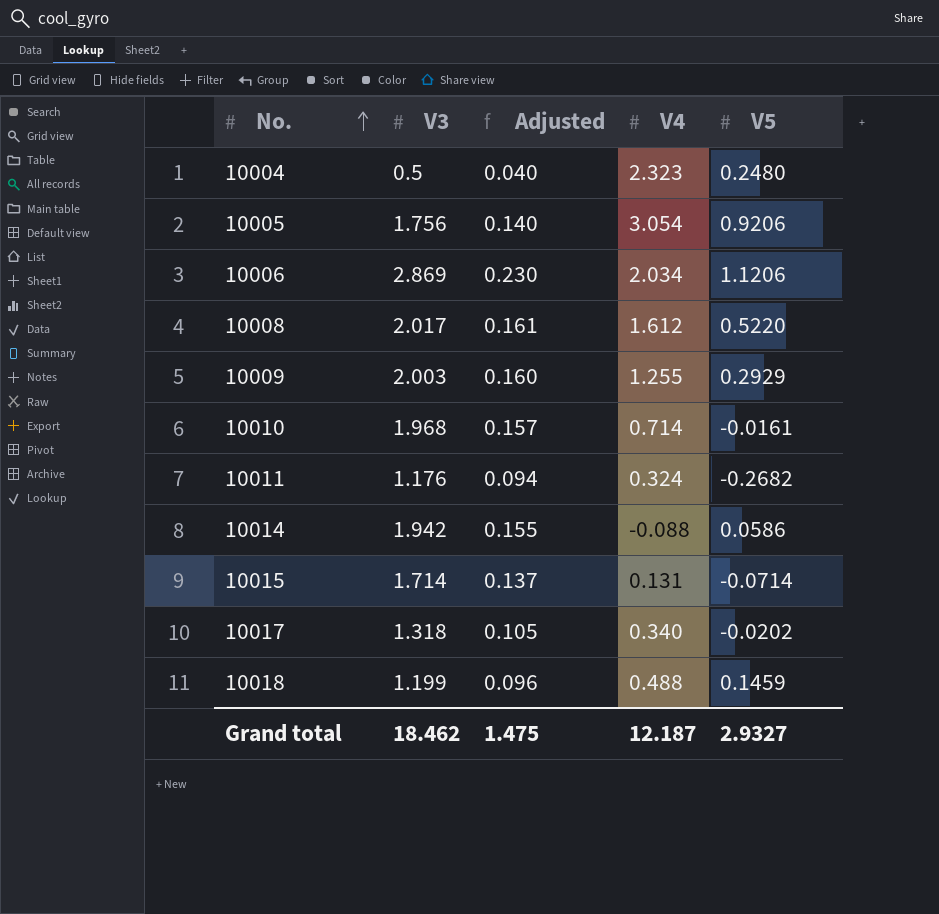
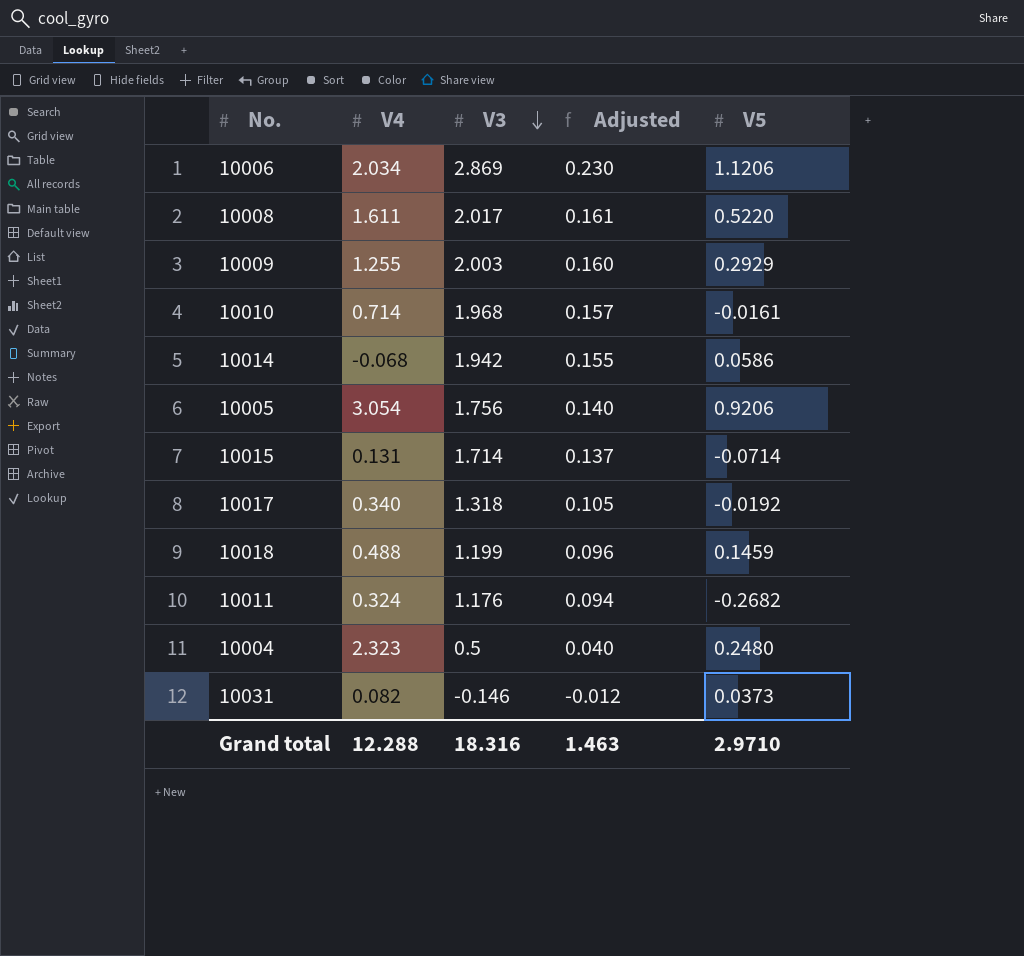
row order: No. ascending -> V3 descending
column V4 | position: 4 -> 2
10008 | V4: 1.612 -> 1.611
10014 | V4: -0.088 -> -0.068
10017 | V5: -0.0202 -> -0.0192
row 10031: none -> 0.082 | -0.146 | -0.012 | 0.0373
Grand total | V4: 12.187 -> 12.288
Grand total | V3: 18.462 -> 18.316
Grand total | Adjusted: 1.475 -> 1.463
Grand total | V5: 2.9327 -> 2.9710

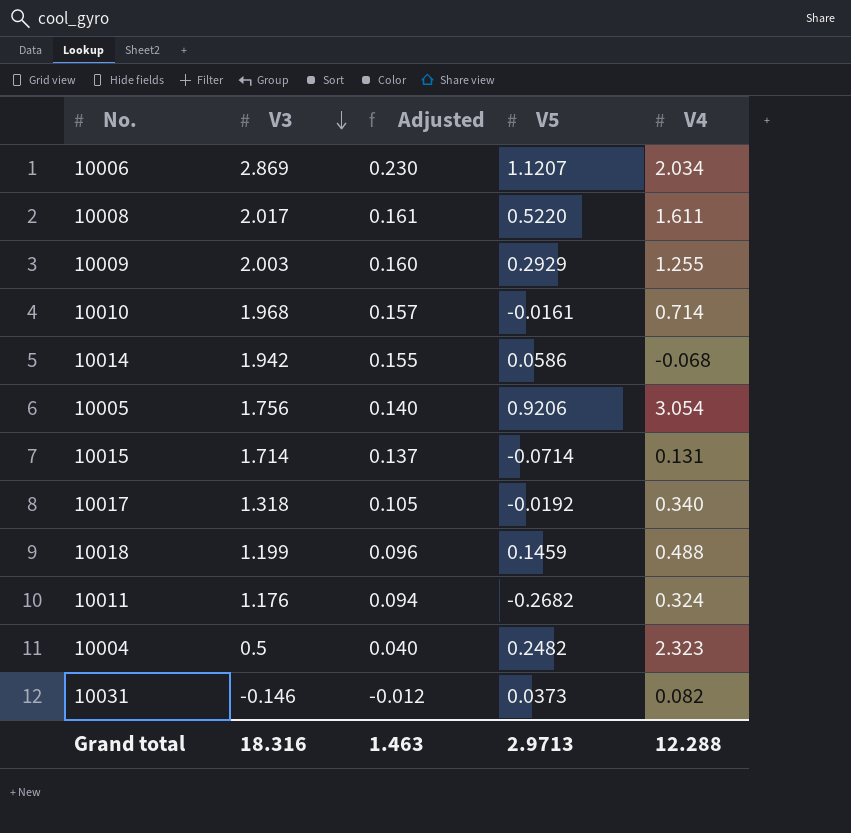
column V4 | position: 2 -> 5
10006 | V5: 1.1206 -> 1.1207
10004 | V5: 0.2480 -> 0.2482
Grand total | V5: 2.9710 -> 2.9713

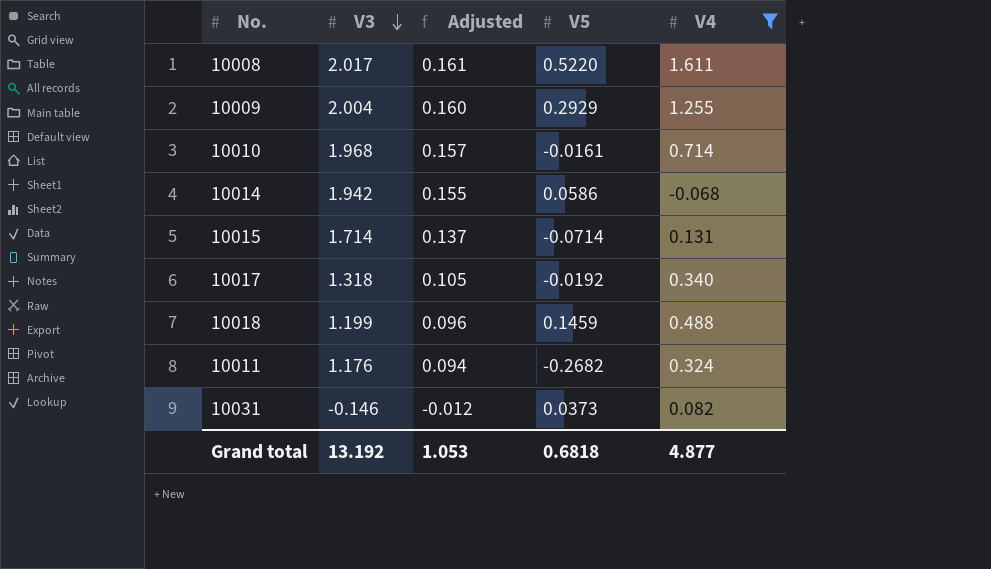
filter: none -> V4 <= 1.611
10009 | V3: 2.003 -> 2.004
Grand total | V3: 18.316 -> 13.192
Grand total | Adjusted: 1.463 -> 1.053
Grand total | V5: 2.9713 -> 0.6818
Grand total | V4: 12.288 -> 4.877

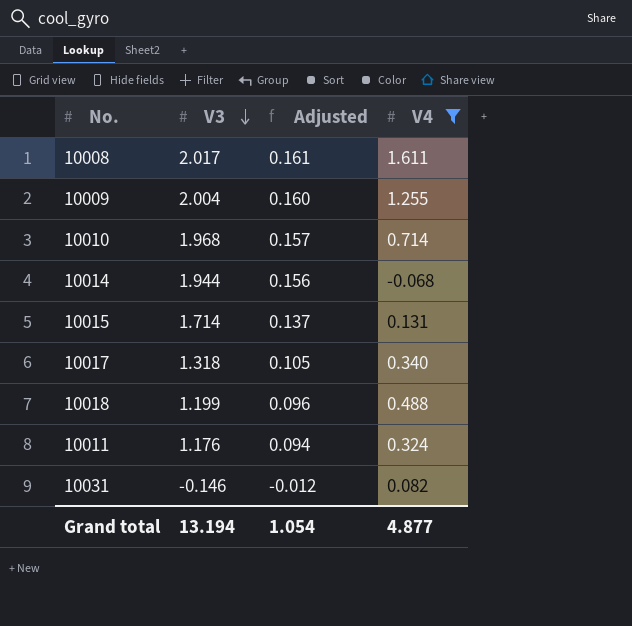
column V5 | position: 4 -> none
10014 | V3: 1.942 -> 1.944
10014 | Adjusted: 0.155 -> 0.156
Grand total | V3: 13.192 -> 13.194
Grand total | Adjusted: 1.053 -> 1.054

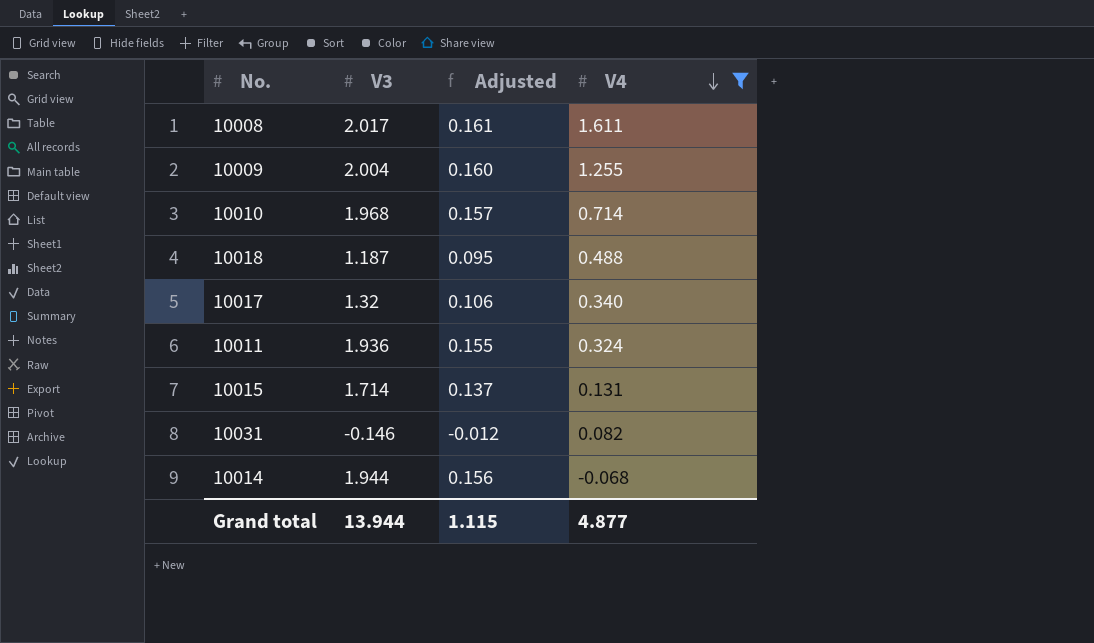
row order: V3 descending -> V4 descending
10018 | V3: 1.199 -> 1.187
10018 | Adjusted: 0.096 -> 0.095
10017 | V3: 1.318 -> 1.32
10017 | Adjusted: 0.105 -> 0.106
10011 | V3: 1.176 -> 1.936
10011 | Adjusted: 0.094 -> 0.155
Grand total | V3: 13.194 -> 13.944
Grand total | Adjusted: 1.054 -> 1.115

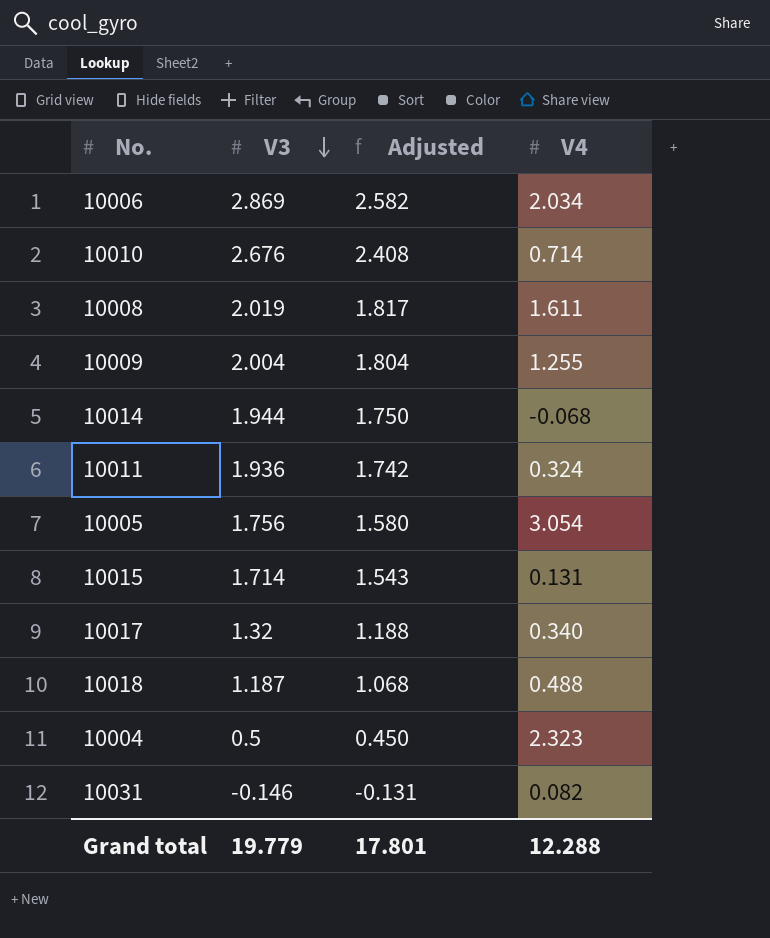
filter: V4 <= 1.611 -> none
row order: V4 descending -> V3 descending
column Adjusted | formula: [V3] * 0.08 -> [V3] * 0.9
10010 | V3: 1.968 -> 2.676
10008 | V3: 2.017 -> 2.019
Grand total | V3: 13.944 -> 19.779
Grand total | Adjusted: 1.115 -> 17.801
Grand total | V4: 4.877 -> 12.288

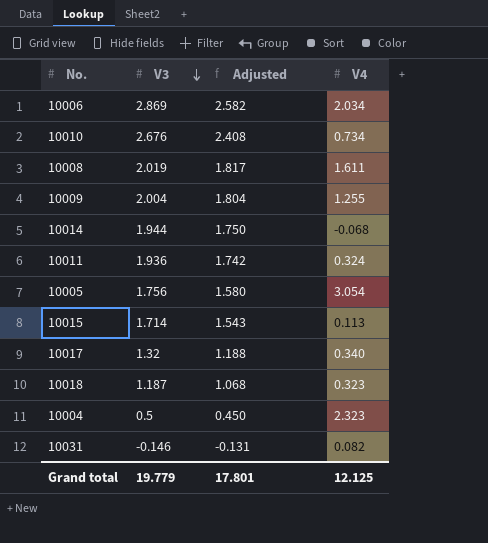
10010 | V4: 0.714 -> 0.734
10015 | V4: 0.131 -> 0.113
10018 | V4: 0.488 -> 0.323
Grand total | V4: 12.288 -> 12.125

